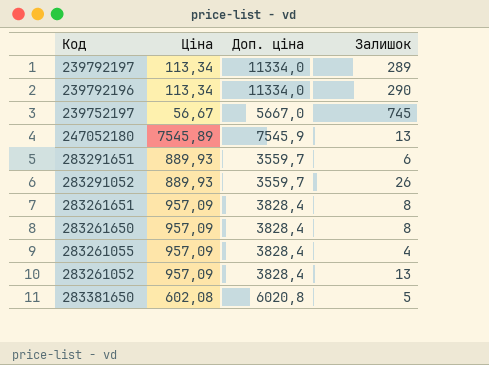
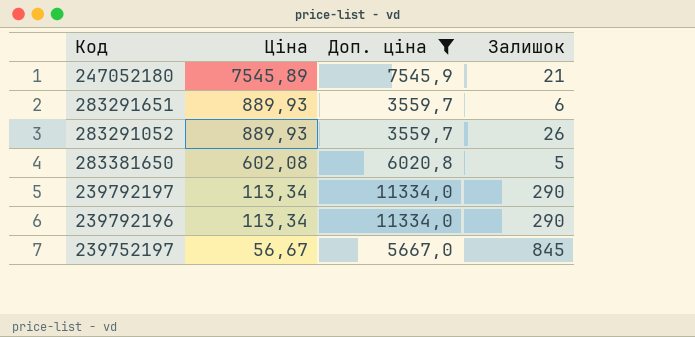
filter: none -> Доп. ціна != 3828,4
row order: none -> Ціна descending
247052180 | Залишок: 13 -> 21
239792197 | Залишок: 289 -> 290
239752197 | Залишок: 745 -> 845

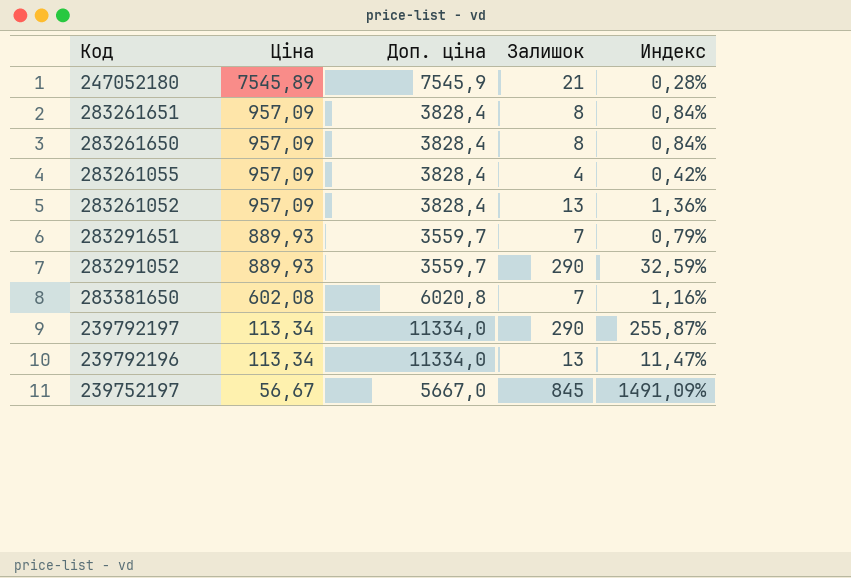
filter: Доп. ціна != 3828,4 -> none
column Индекс | formula: none -> [Залишок] / [Ціна]
283291651 | Залишок: 6 -> 7
283291052 | Залишок: 26 -> 290
283381650 | Залишок: 5 -> 7
239792196 | Залишок: 290 -> 13

